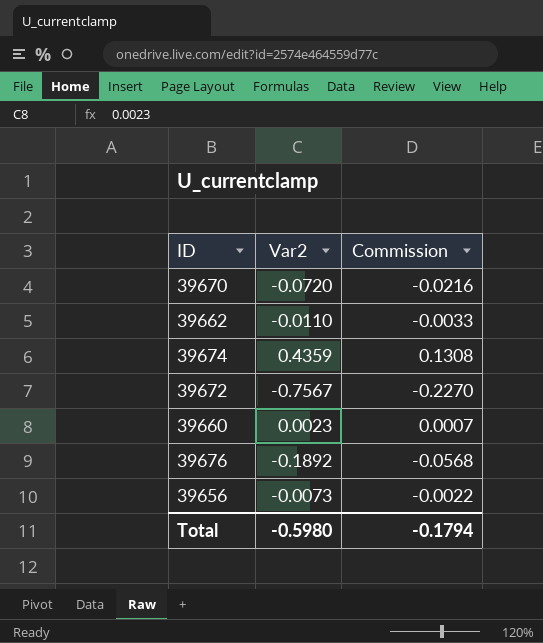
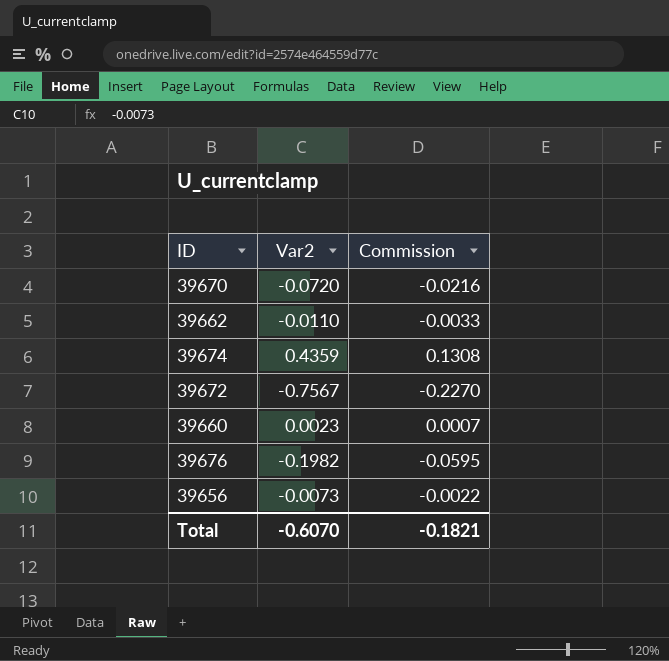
39676 | Var2: -0.1892 -> -0.1982
39676 | Commission: -0.0568 -> -0.0595
Total | Var2: -0.5980 -> -0.6070
Total | Commission: -0.1794 -> -0.1821

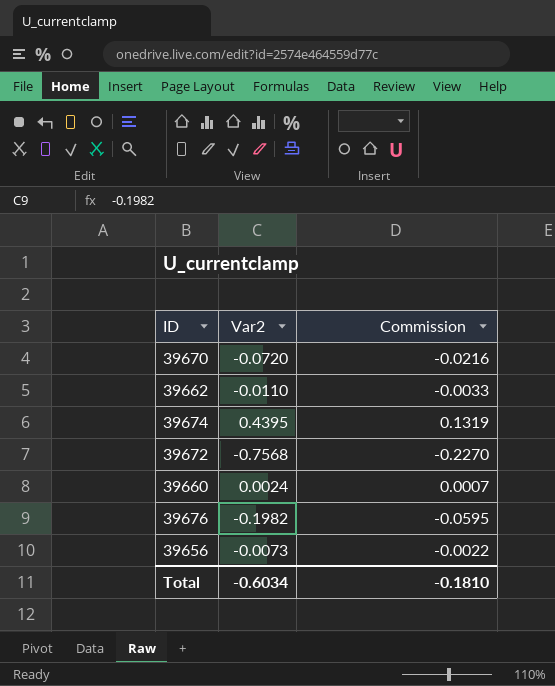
39674 | Var2: 0.4359 -> 0.4395
39674 | Commission: 0.1308 -> 0.1319
39672 | Var2: -0.7567 -> -0.7568
39660 | Var2: 0.0023 -> 0.0024
Total | Var2: -0.6070 -> -0.6034
Total | Commission: -0.1821 -> -0.1810

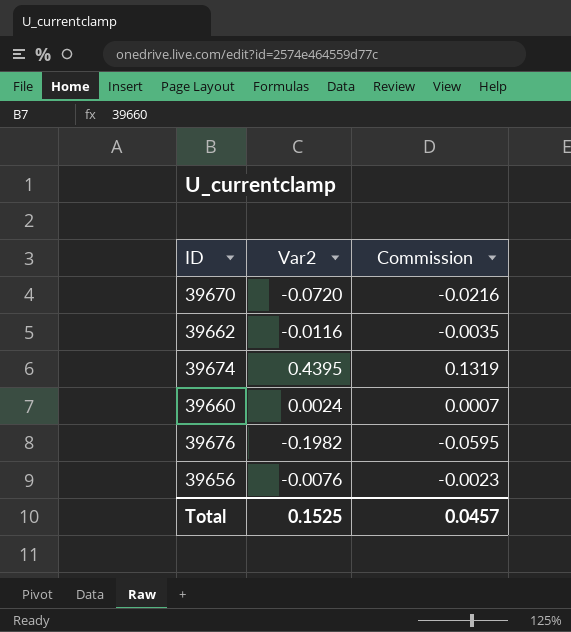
row 39672: -0.7568 | -0.2270 -> none
39662 | Var2: -0.0110 -> -0.0116
39662 | Commission: -0.0033 -> -0.0035
39656 | Var2: -0.0073 -> -0.0076
39656 | Commission: -0.0022 -> -0.0023
Total | Var2: -0.6034 -> 0.1525
Total | Commission: -0.1810 -> 0.0457

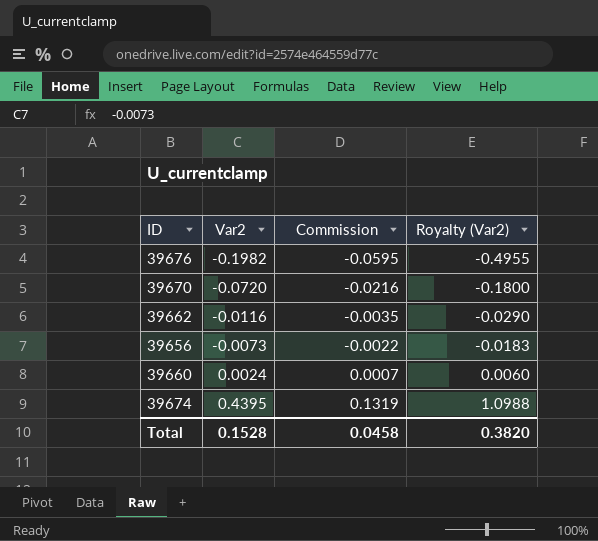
row order: none -> Var2 ascending
column Royalty (Var2) | formula: none -> [Var2] * 2.5
39656 | Var2: -0.0076 -> -0.0073
39656 | Commission: -0.0023 -> -0.0022
Total | Var2: 0.1525 -> 0.1528
Total | Commission: 0.0457 -> 0.0458

